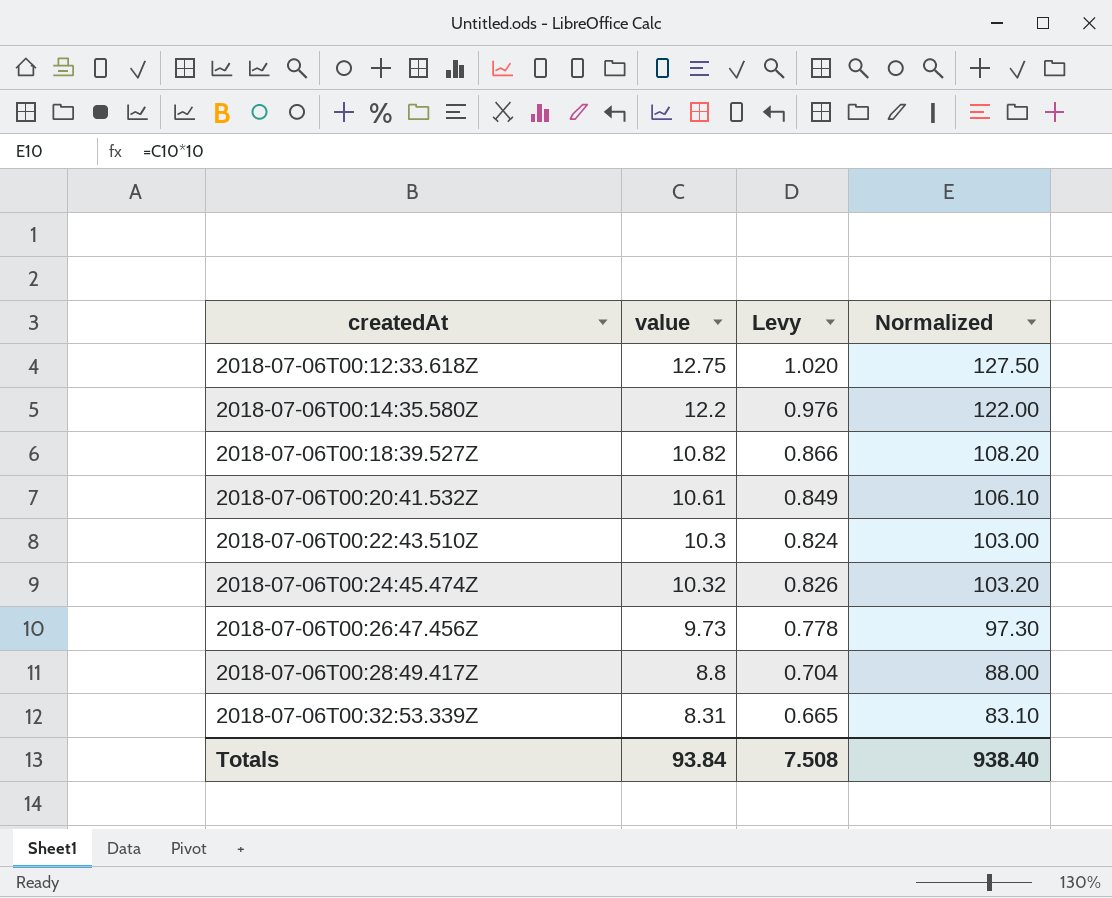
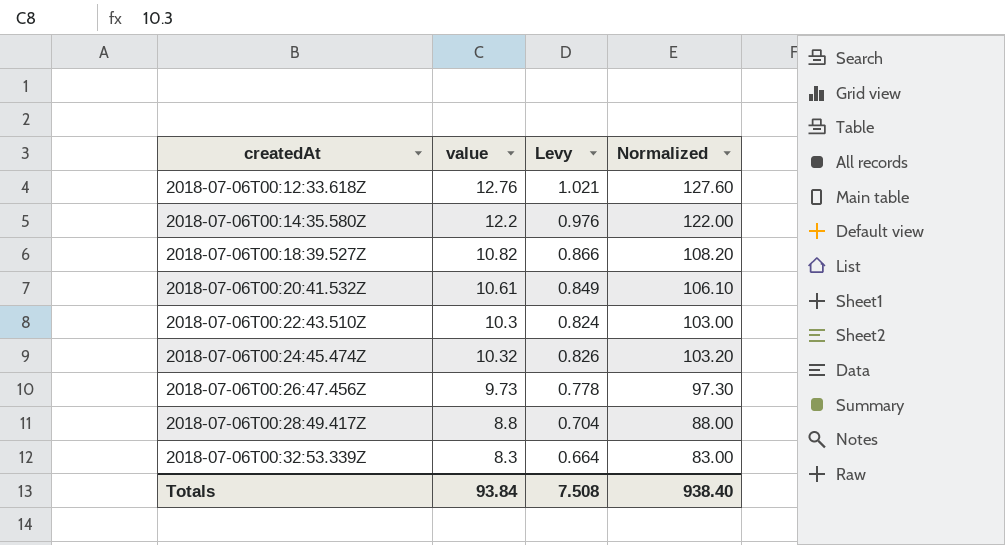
2018-07-06T00:12:33.618Z | value: 12.75 -> 12.76
2018-07-06T00:12:33.618Z | Levy: 1.020 -> 1.021
2018-07-06T00:12:33.618Z | Normalized: 127.50 -> 127.60
2018-07-06T00:32:53.339Z | value: 8.31 -> 8.3
2018-07-06T00:32:53.339Z | Levy: 0.665 -> 0.664
2018-07-06T00:32:53.339Z | Normalized: 83.10 -> 83.00

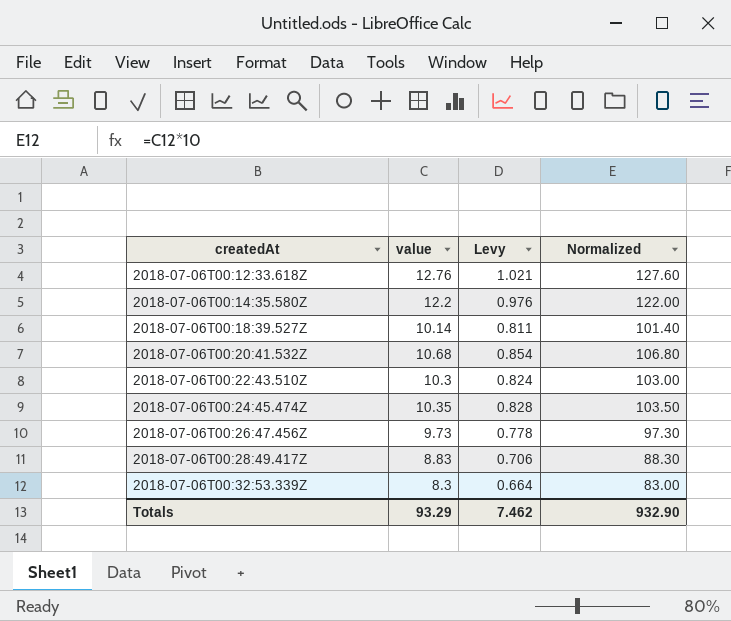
2018-07-06T00:18:39.527Z | value: 10.82 -> 10.14
2018-07-06T00:18:39.527Z | Levy: 0.866 -> 0.811
2018-07-06T00:18:39.527Z | Normalized: 108.20 -> 101.40
2018-07-06T00:20:41.532Z | value: 10.61 -> 10.68
2018-07-06T00:20:41.532Z | Levy: 0.849 -> 0.854
2018-07-06T00:20:41.532Z | Normalized: 106.10 -> 106.80
2018-07-06T00:24:45.474Z | value: 10.32 -> 10.35
2018-07-06T00:24:45.474Z | Levy: 0.826 -> 0.828
2018-07-06T00:24:45.474Z | Normalized: 103.20 -> 103.50
2018-07-06T00:28:49.417Z | value: 8.8 -> 8.83
2018-07-06T00:28:49.417Z | Levy: 0.704 -> 0.706
2018-07-06T00:28:49.417Z | Normalized: 88.00 -> 88.30
Totals | value: 93.84 -> 93.29
Totals | Levy: 7.508 -> 7.462
Totals | Normalized: 938.40 -> 932.90

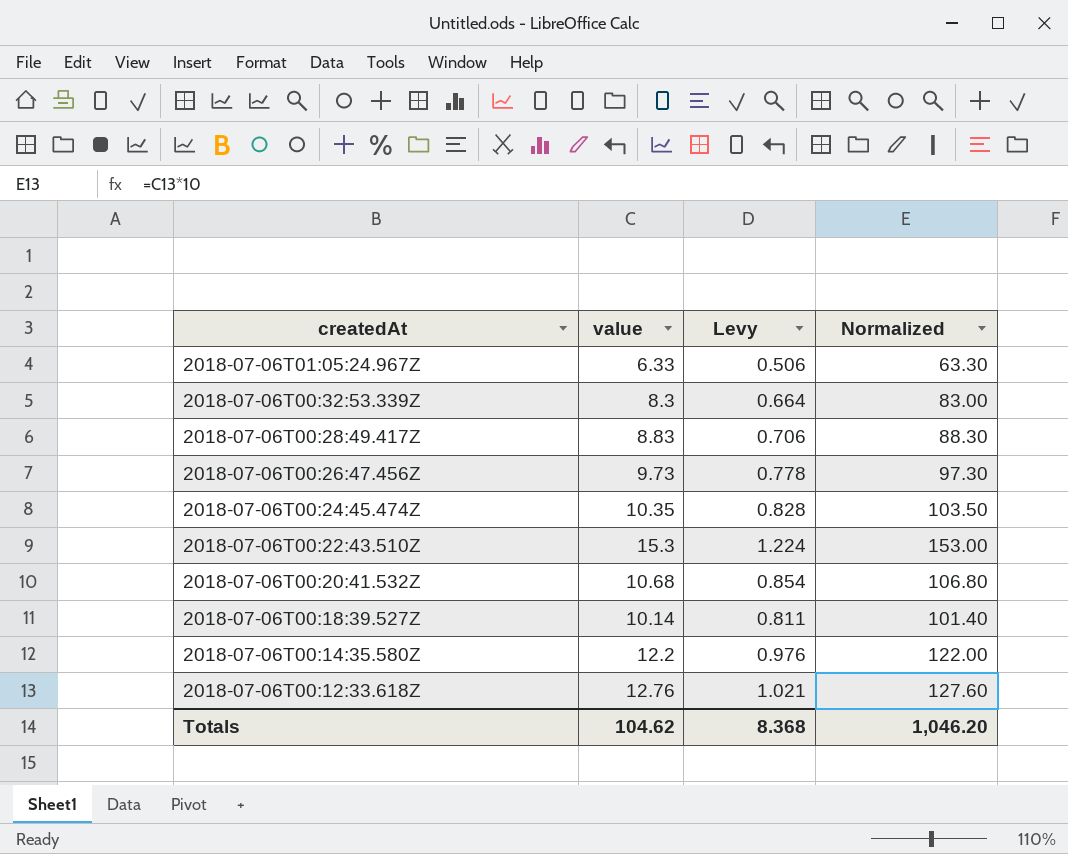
row order: createdAt ascending -> createdAt descending
row 2018-07-06T01:05:24.967Z: none -> 6.33 | 0.506 | 63.30
2018-07-06T00:22:43.510Z | value: 10.3 -> 15.3
2018-07-06T00:22:43.510Z | Levy: 0.824 -> 1.224
2018-07-06T00:22:43.510Z | Normalized: 103.00 -> 153.00
Totals | value: 93.29 -> 104.62
Totals | Levy: 7.462 -> 8.368
Totals | Normalized: 932.90 -> 1,046.20

